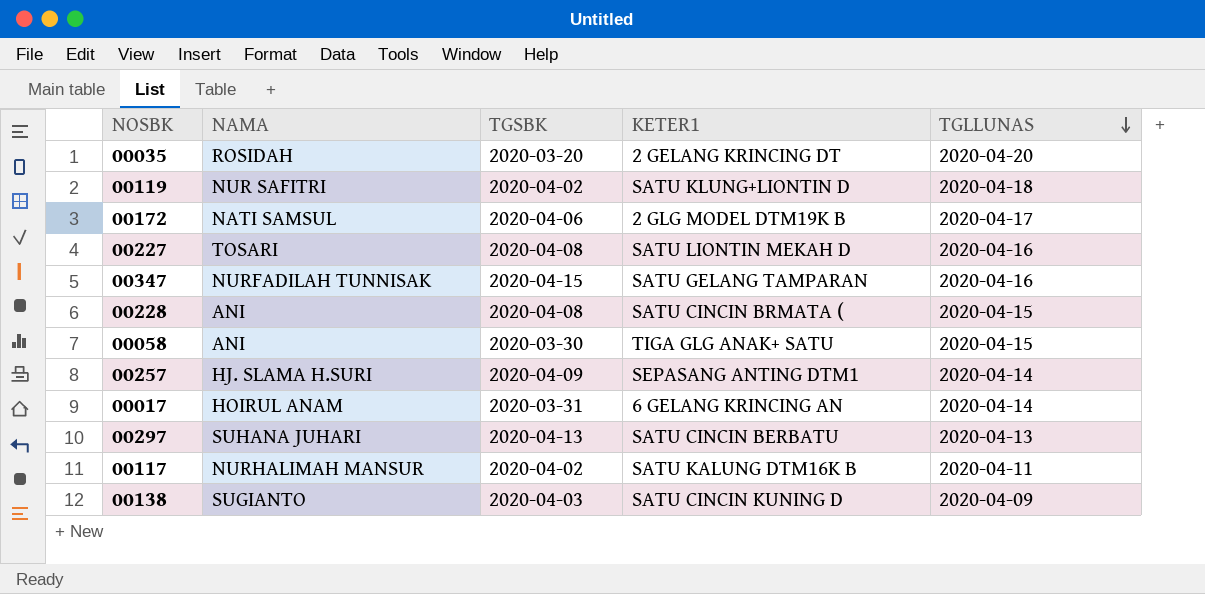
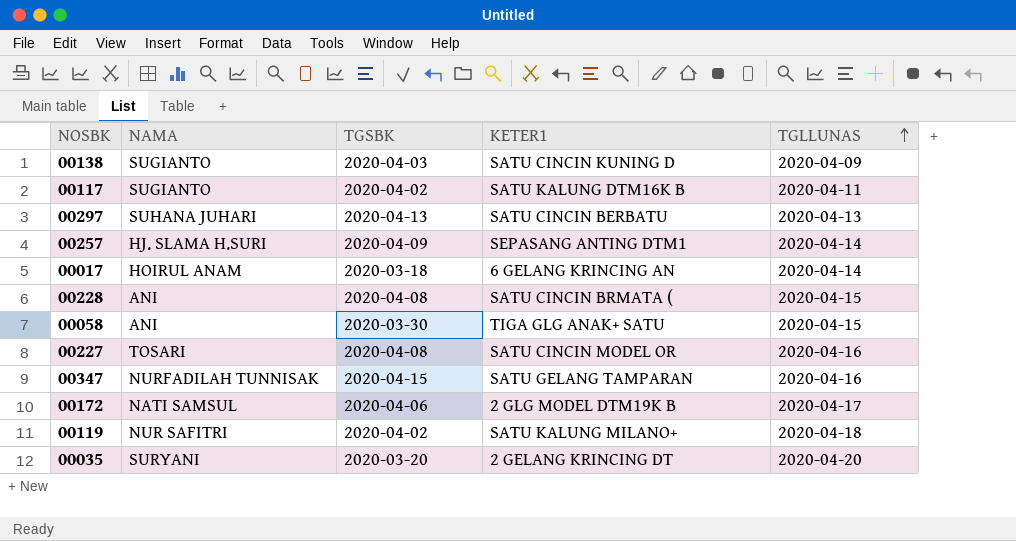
row order: TGLLUNAS descending -> TGLLUNAS ascending
00117 | NAMA: NURHALIMAH MANSUR -> SUGIANTO
00017 | TGSBK: 2020-03-31 -> 2020-03-18
00227 | KETER1: SATU LIONTIN MEKAH D -> SATU CINCIN MODEL OR
00119 | KETER1: SATU KLUNG+LIONTIN D -> SATU KALUNG MILANO+
00035 | NAMA: ROSIDAH -> SURYANI

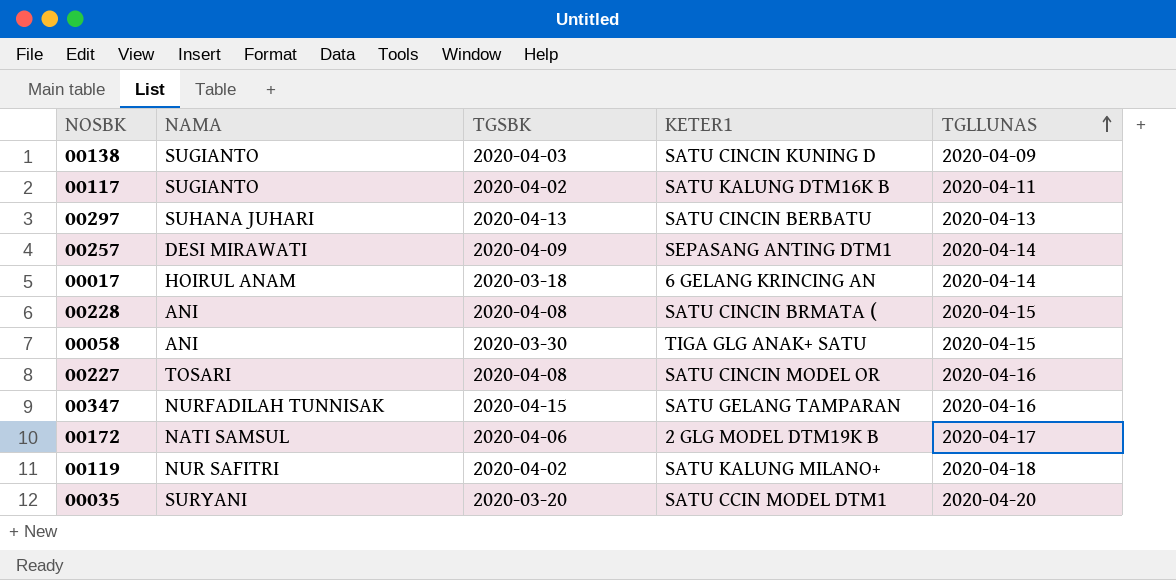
00257 | NAMA: HJ. SLAMA H.SURI -> DESI MIRAWATI
00035 | KETER1: 2 GELANG KRINCING DT -> SATU CCIN MODEL DTM1

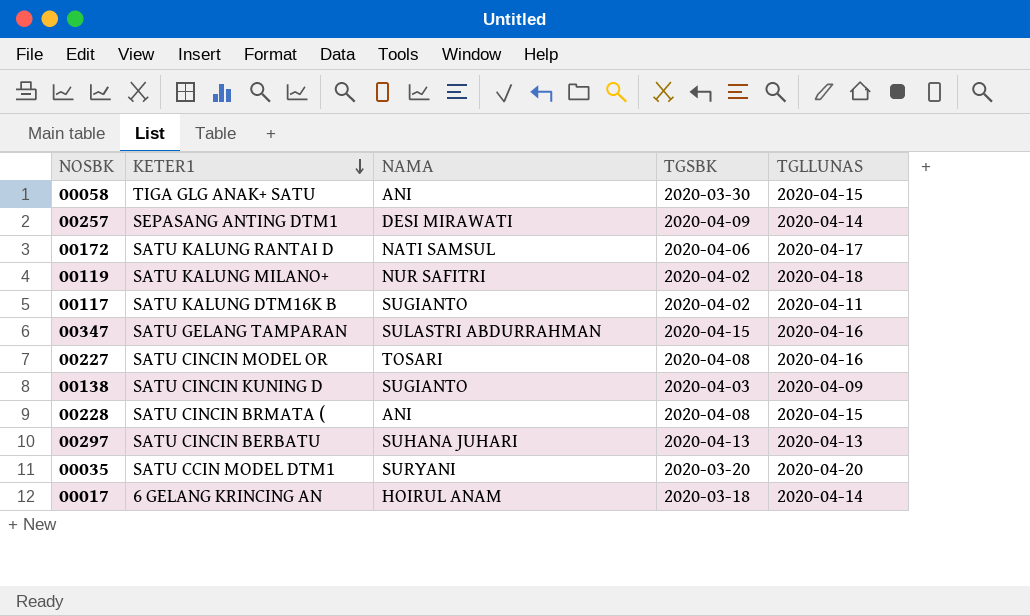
row order: TGLLUNAS ascending -> KETER1 descending
column KETER1 | position: 4 -> 2
00172 | KETER1: 2 GLG MODEL DTM19K B -> SATU KALUNG RANTAI D
00347 | NAMA: NURFADILAH TUNNISAK -> SULASTRI ABDURRAHMAN

